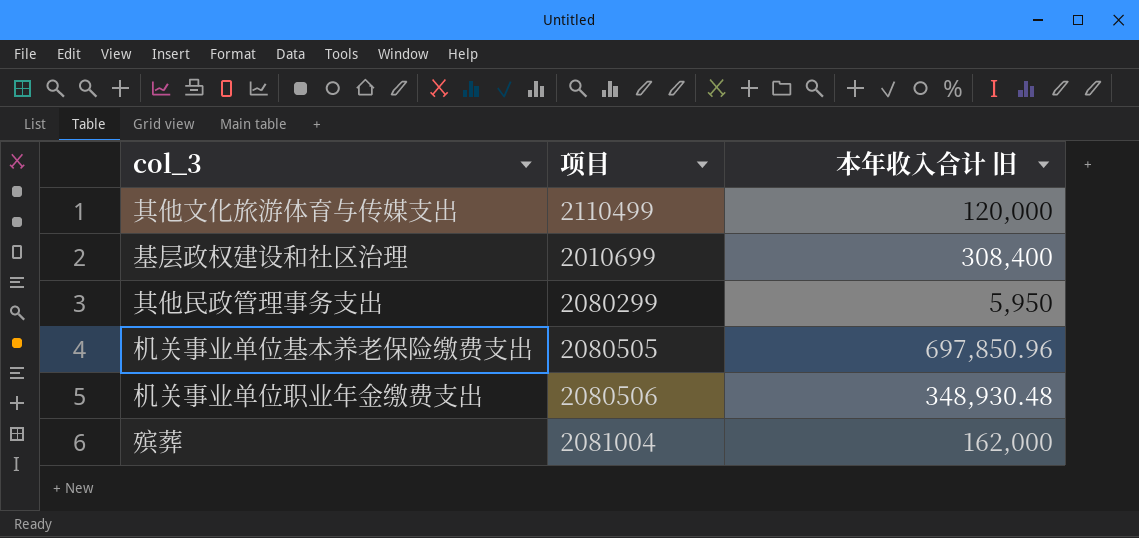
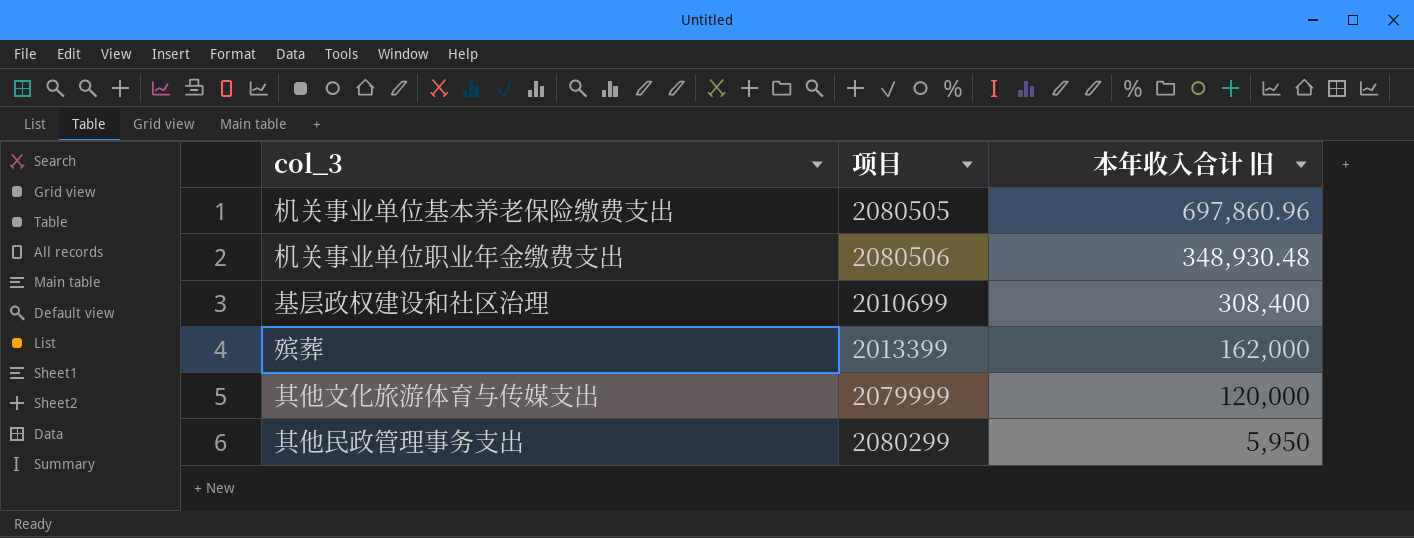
row order: none -> 本年收入合计 旧 descending
机关事业单位基本养老保险缴费支出 | 本年收入合计 旧: 697,850.96 -> 697,860.96
殡葬 | 项目: 2081004 -> 2013399
其他文化旅游体育与传媒支出 | 项目: 2110499 -> 2079999

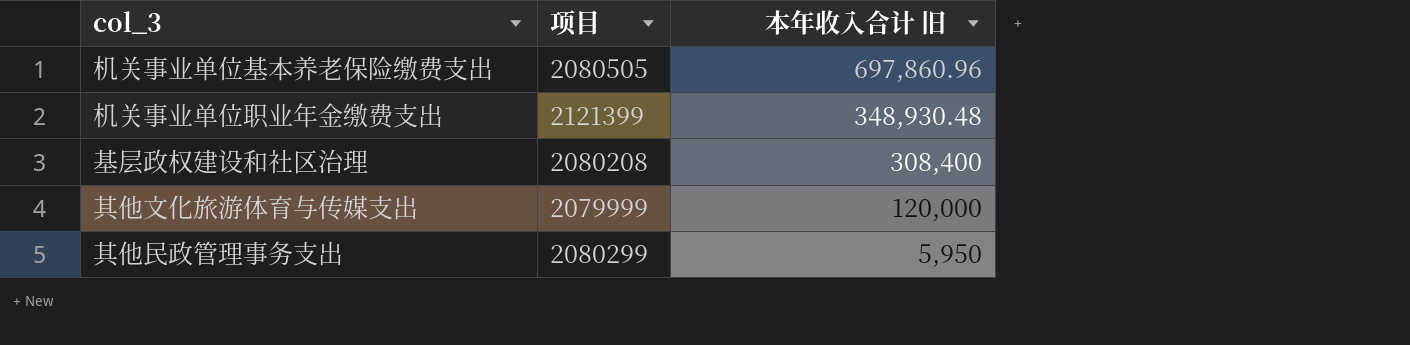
row 殡葬: 2013399 | 162,000 -> none
机关事业单位职业年金缴费支出 | 项目: 2080506 -> 2121399
基层政权建设和社区治理 | 项目: 2010699 -> 2080208

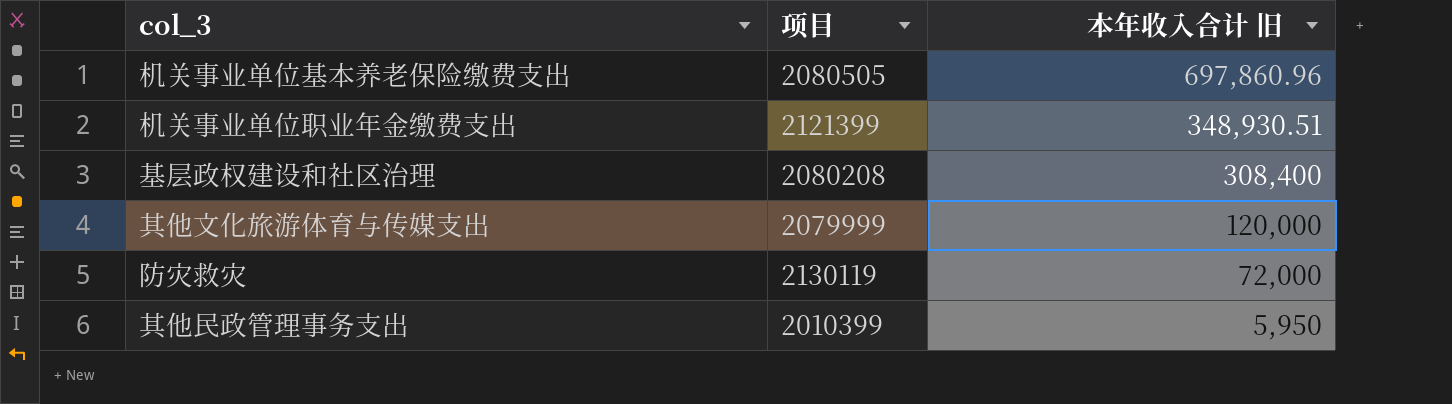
机关事业单位职业年金缴费支出 | 本年收入合计 旧: 348,930.48 -> 348,930.51
row 防灾救灾: none -> 2130119 | 72,000
其他民政管理事务支出 | 项目: 2080299 -> 2010399

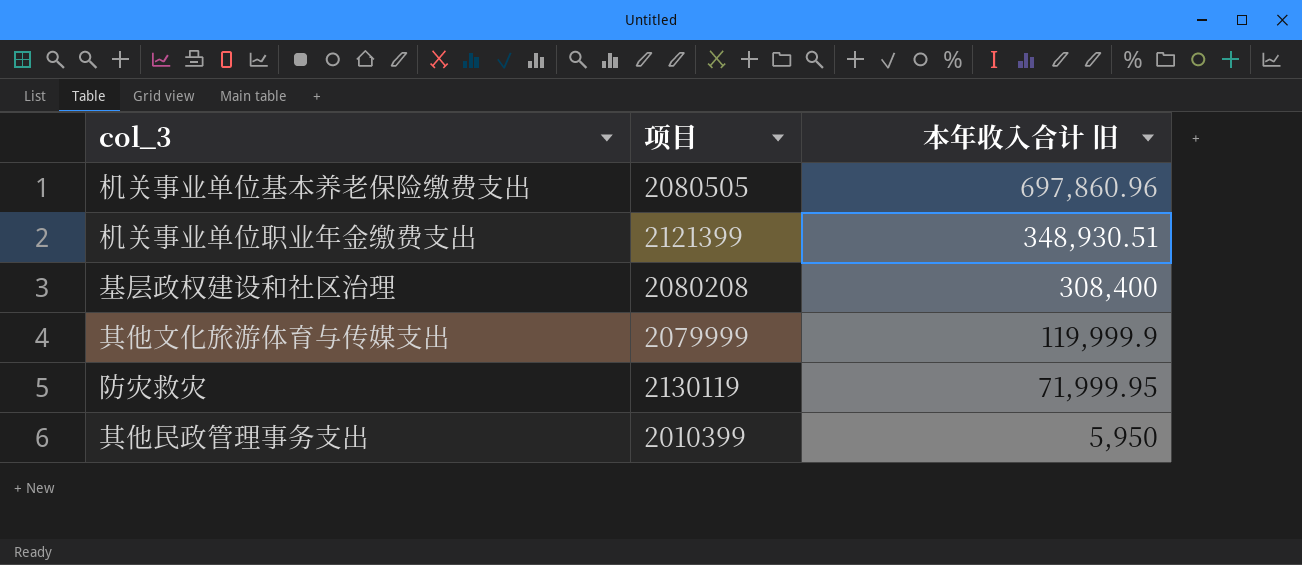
其他文化旅游体育与传媒支出 | 本年收入合计 旧: 120,000 -> 119,999.9
防灾救灾 | 本年收入合计 旧: 72,000 -> 71,999.95

